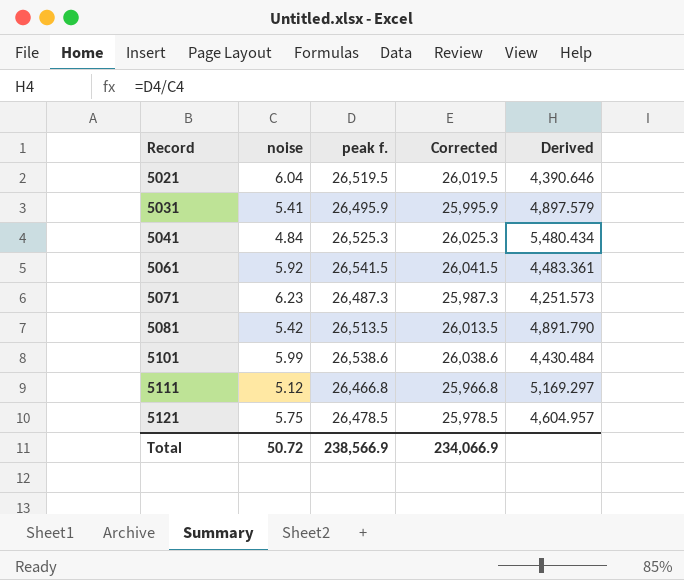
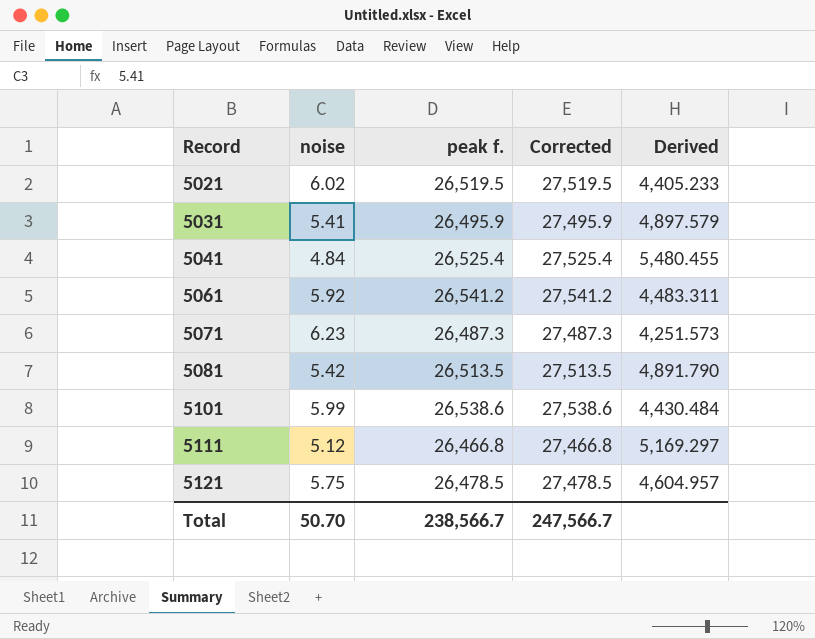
column Corrected | formula: [peak f.] - 500 -> [peak f.] + 1000
5021 | noise: 6.04 -> 6.02
5021 | Derived: 4,390.646 -> 4,405.233
5041 | peak f.: 26,525.3 -> 26,525.4
5041 | Derived: 5,480.434 -> 5,480.455
5061 | peak f.: 26,541.5 -> 26,541.2
5061 | Derived: 4,483.361 -> 4,483.311
Total | noise: 50.72 -> 50.70
Total | peak f.: 238,566.9 -> 238,566.7
Total | Corrected: 234,066.9 -> 247,566.7

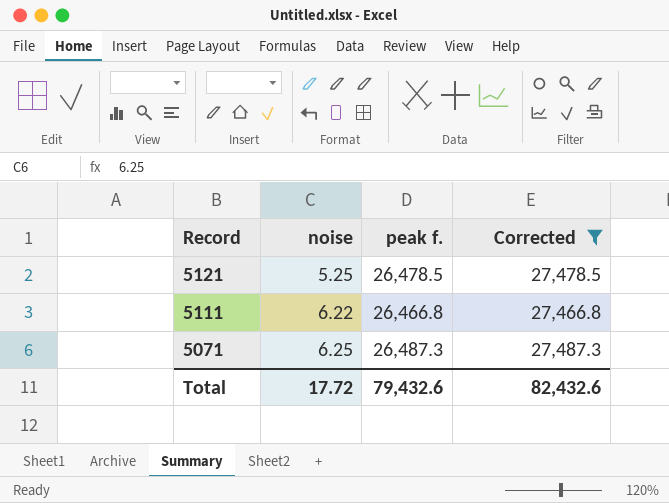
filter: none -> Corrected <= 27,487.3
row order: Record ascending -> Record descending
column Derived | formula: [peak f.] / [noise] -> none
5121 | noise: 5.75 -> 5.25
5111 | noise: 5.12 -> 6.22
5071 | noise: 6.23 -> 6.25
Total | noise: 50.70 -> 17.72
Total | peak f.: 238,566.7 -> 79,432.6
Total | Corrected: 247,566.7 -> 82,432.6

